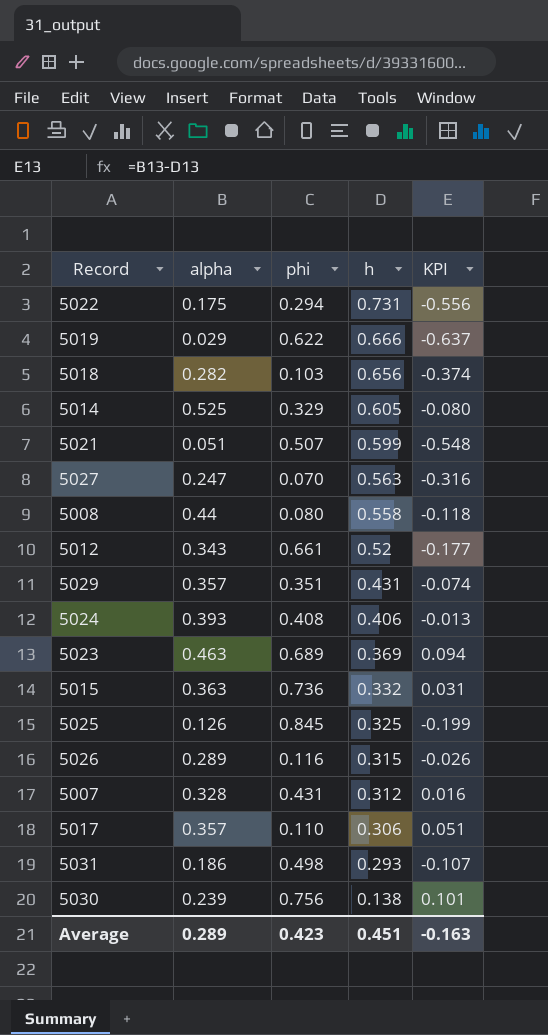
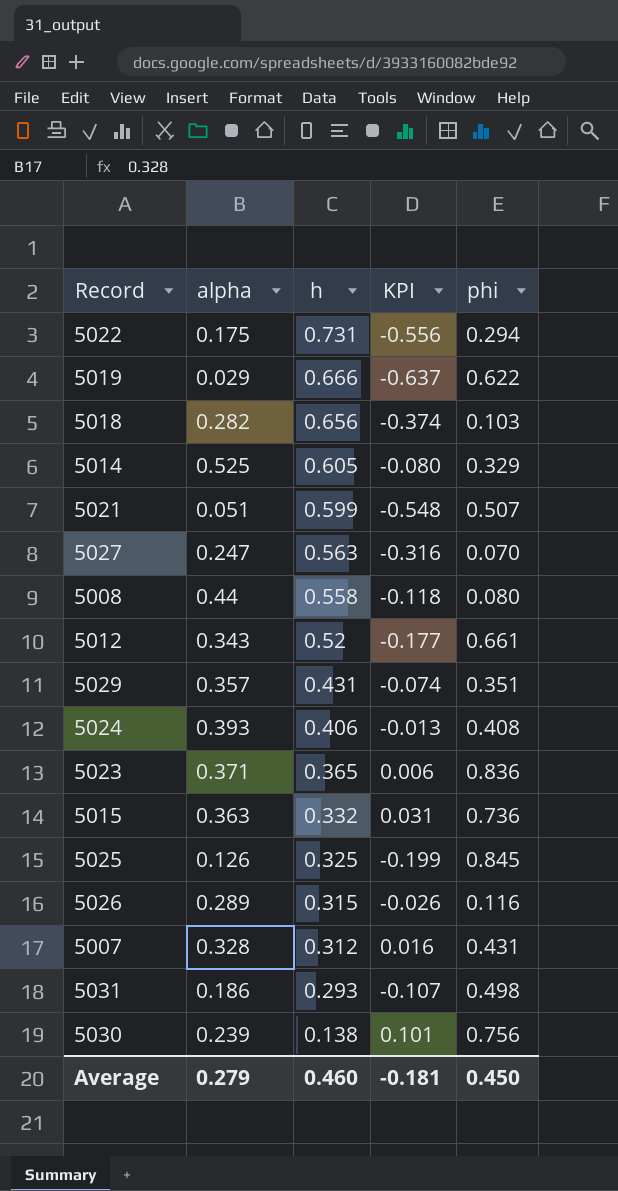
column phi | position: 3 -> 5
row 5017: 0.357 | 0.110 | 0.306 | 0.051 -> none
5023 | alpha: 0.463 -> 0.371
5023 | h: 0.369 -> 0.365
5023 | KPI: 0.094 -> 0.006
5023 | phi: 0.689 -> 0.836
Average | alpha: 0.289 -> 0.279
Average | h: 0.451 -> 0.460
Average | KPI: -0.163 -> -0.181
Average | phi: 0.423 -> 0.450

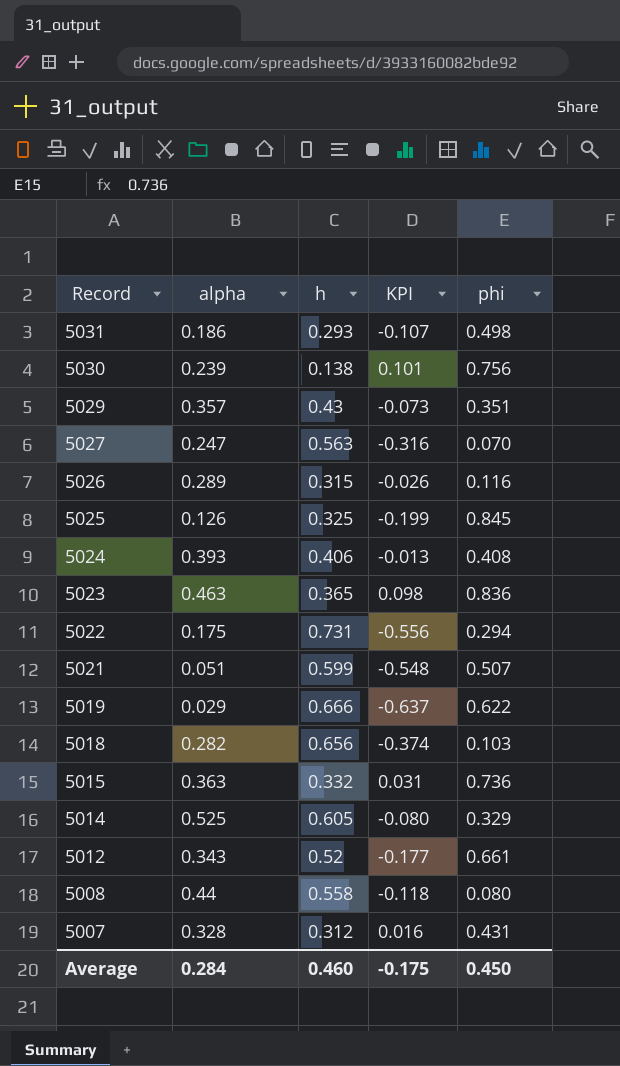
row order: h descending -> Record descending
5029 | h: 0.431 -> 0.43
5029 | KPI: -0.074 -> -0.073
5023 | alpha: 0.371 -> 0.463
5023 | KPI: 0.006 -> 0.098
Average | alpha: 0.279 -> 0.284
Average | KPI: -0.181 -> -0.175

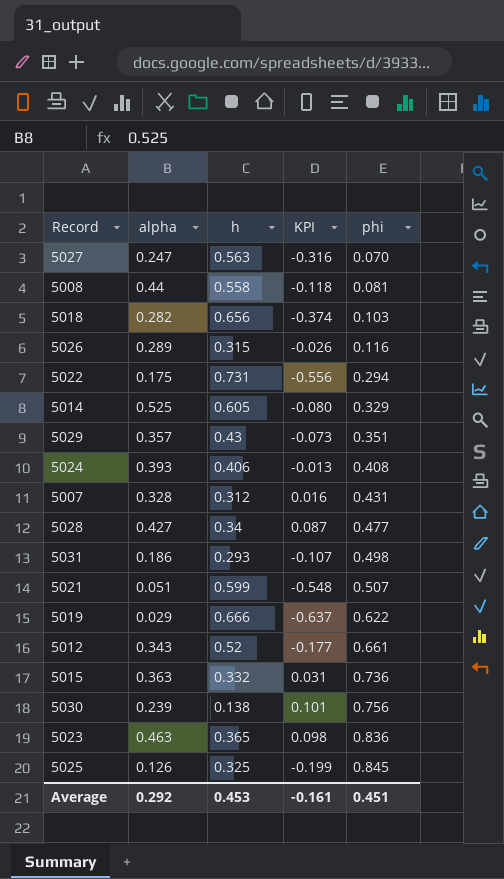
row order: Record descending -> phi ascending
5008 | phi: 0.080 -> 0.081
row 5028: none -> 0.427 | 0.34 | 0.087 | 0.477
Average | alpha: 0.284 -> 0.292
Average | h: 0.460 -> 0.453
Average | KPI: -0.175 -> -0.161
Average | phi: 0.450 -> 0.451

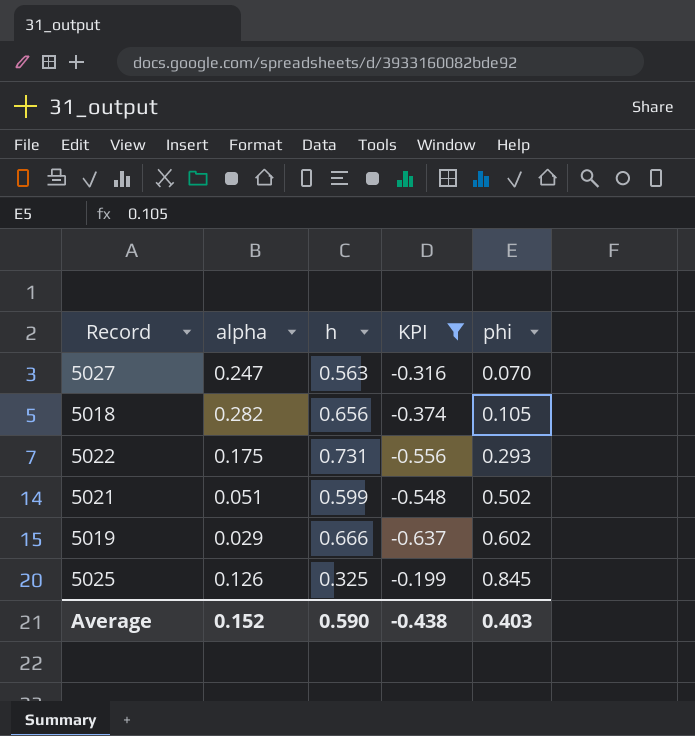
filter: none -> KPI <= -0.199
5018 | phi: 0.103 -> 0.105
5022 | phi: 0.294 -> 0.293
5021 | phi: 0.507 -> 0.502
5019 | phi: 0.622 -> 0.602
Average | alpha: 0.292 -> 0.152
Average | h: 0.453 -> 0.590
Average | KPI: -0.161 -> -0.438
Average | phi: 0.451 -> 0.403

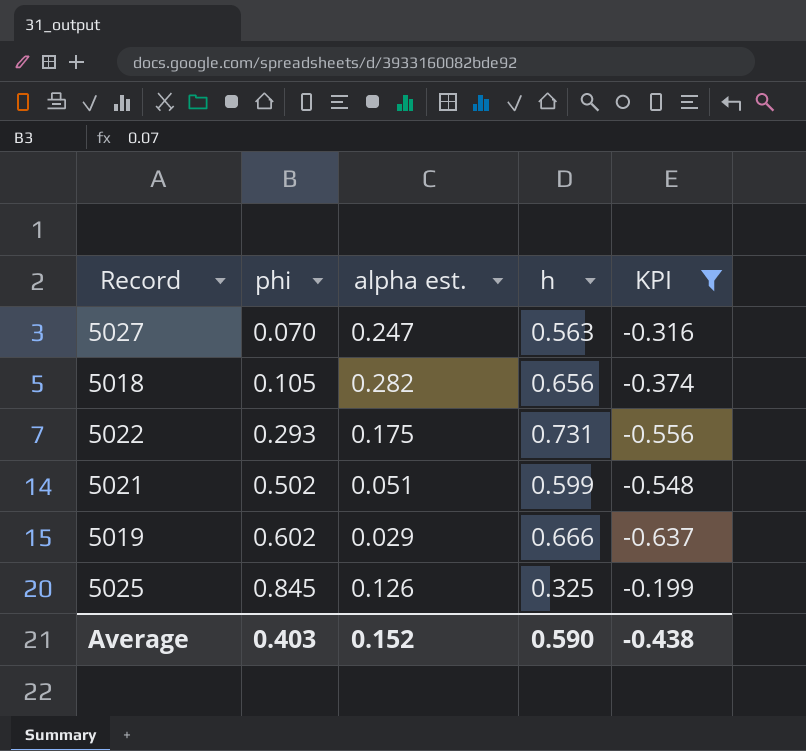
column phi | position: 5 -> 2
column name: alpha -> alpha est.

